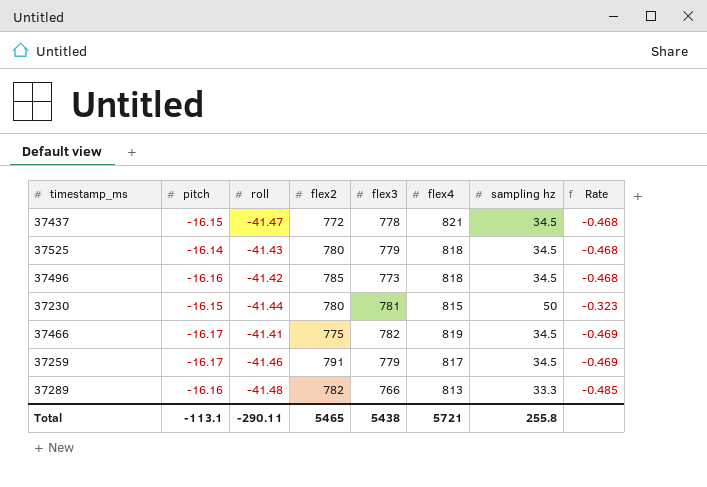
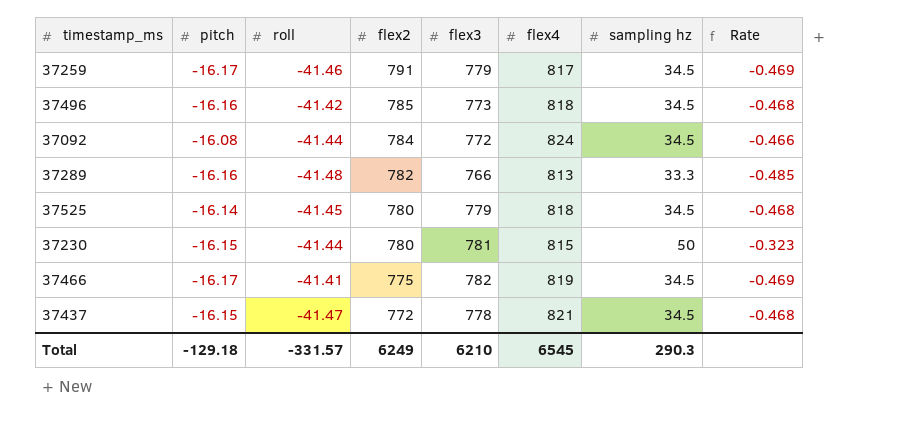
row order: none -> flex2 descending
row 37092: none -> -16.08 | -41.44 | 784 | 772 | 824 | 34.5 | -0.466
37525 | roll: -41.43 -> -41.45
Total | pitch: -113.1 -> -129.18
Total | roll: -290.11 -> -331.57
Total | flex2: 5465 -> 6249
Total | flex3: 5438 -> 6210
Total | flex4: 5721 -> 6545
Total | sampling hz: 255.8 -> 290.3

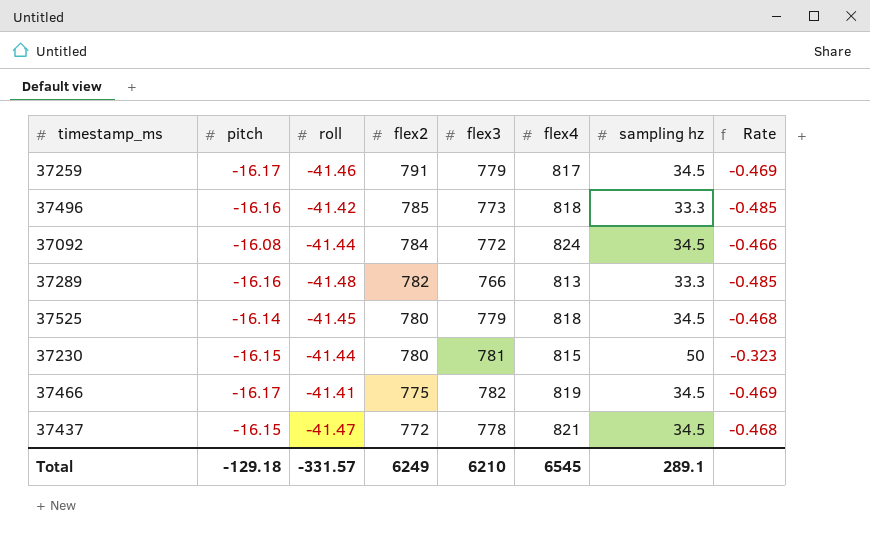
37496 | sampling hz: 34.5 -> 33.3
37496 | Rate: -0.468 -> -0.485
Total | sampling hz: 290.3 -> 289.1

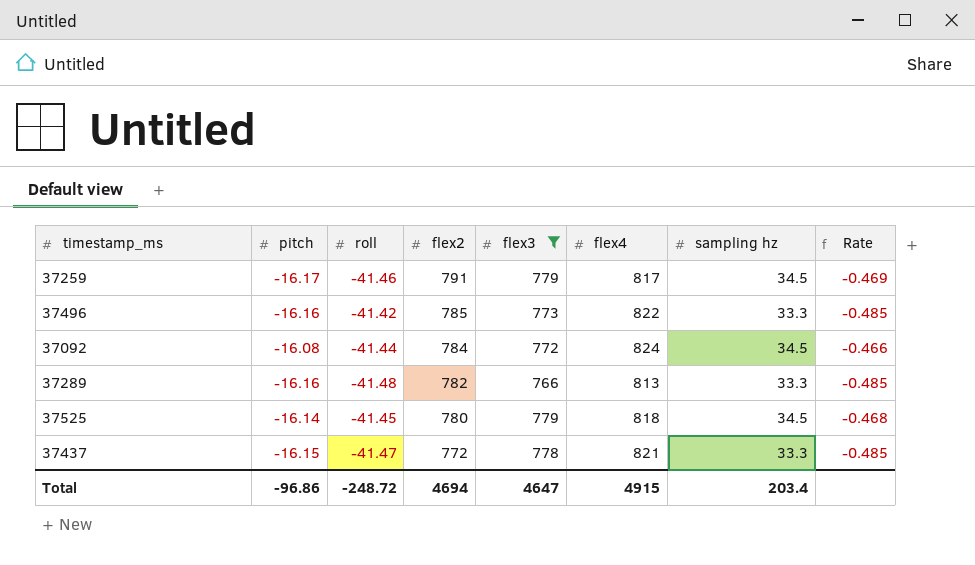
filter: none -> flex3 <= 779
37496 | flex4: 818 -> 822
37437 | sampling hz: 34.5 -> 33.3
37437 | Rate: -0.468 -> -0.485
Total | pitch: -129.18 -> -96.86
Total | roll: -331.57 -> -248.72
Total | flex2: 6249 -> 4694
Total | flex3: 6210 -> 4647
Total | flex4: 6545 -> 4915
Total | sampling hz: 289.1 -> 203.4

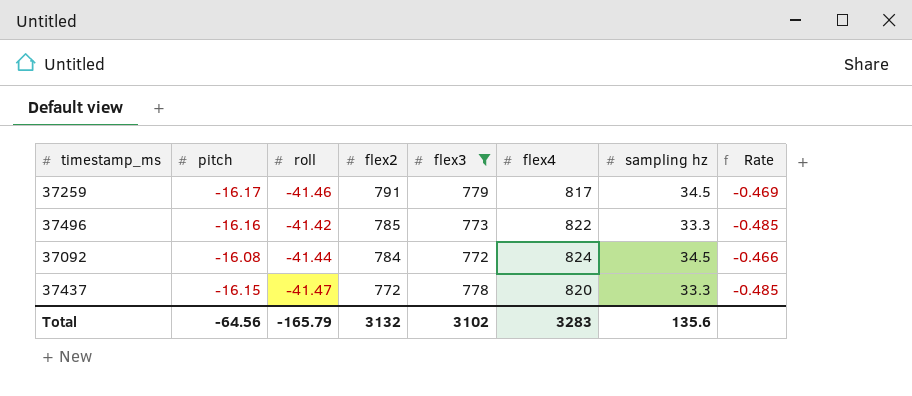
row 37289: -16.16 | -41.48 | 782 | 766 | 813 | 33.3 | -0.485 -> none
row 37525: -16.14 | -41.45 | 780 | 779 | 818 | 34.5 | -0.468 -> none
37437 | flex4: 821 -> 820
Total | pitch: -96.86 -> -64.56
Total | roll: -248.72 -> -165.79
Total | flex2: 4694 -> 3132
Total | flex3: 4647 -> 3102
Total | flex4: 4915 -> 3283
Total | sampling hz: 203.4 -> 135.6

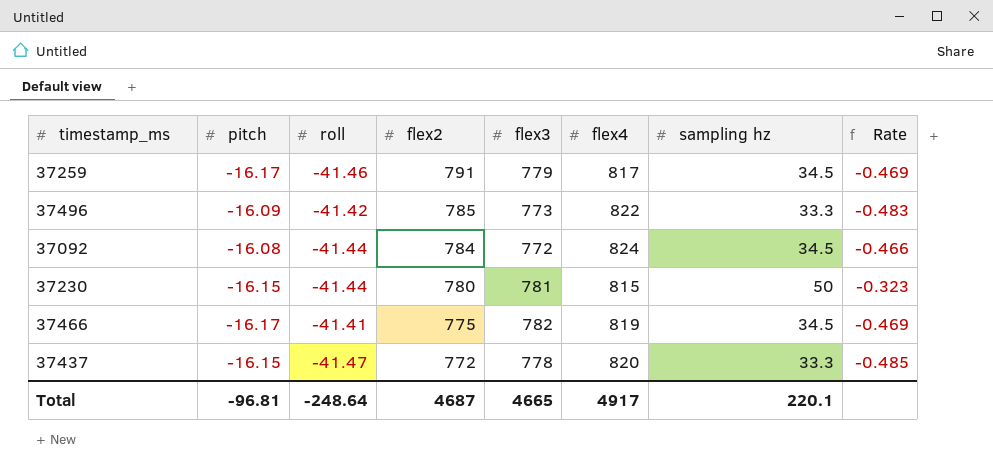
filter: flex3 <= 779 -> none
37496 | pitch: -16.16 -> -16.09
37496 | Rate: -0.485 -> -0.483
Total | pitch: -64.56 -> -96.81
Total | roll: -165.79 -> -248.64
Total | flex2: 3132 -> 4687
Total | flex3: 3102 -> 4665
Total | flex4: 3283 -> 4917
Total | sampling hz: 135.6 -> 220.1

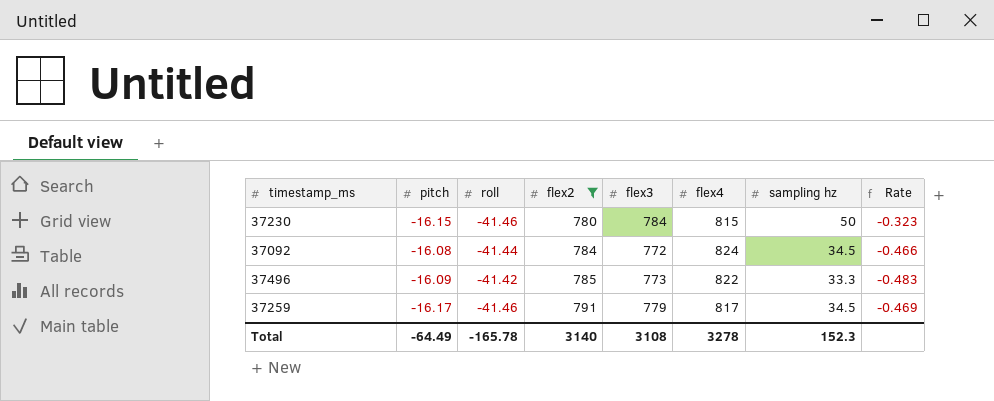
filter: none -> flex2 >= 780
row order: flex2 descending -> flex2 ascending
37230 | roll: -41.44 -> -41.46
37230 | flex3: 781 -> 784
Total | pitch: -96.81 -> -64.49
Total | roll: -248.64 -> -165.78
Total | flex2: 4687 -> 3140
Total | flex3: 4665 -> 3108
Total | flex4: 4917 -> 3278
Total | sampling hz: 220.1 -> 152.3

